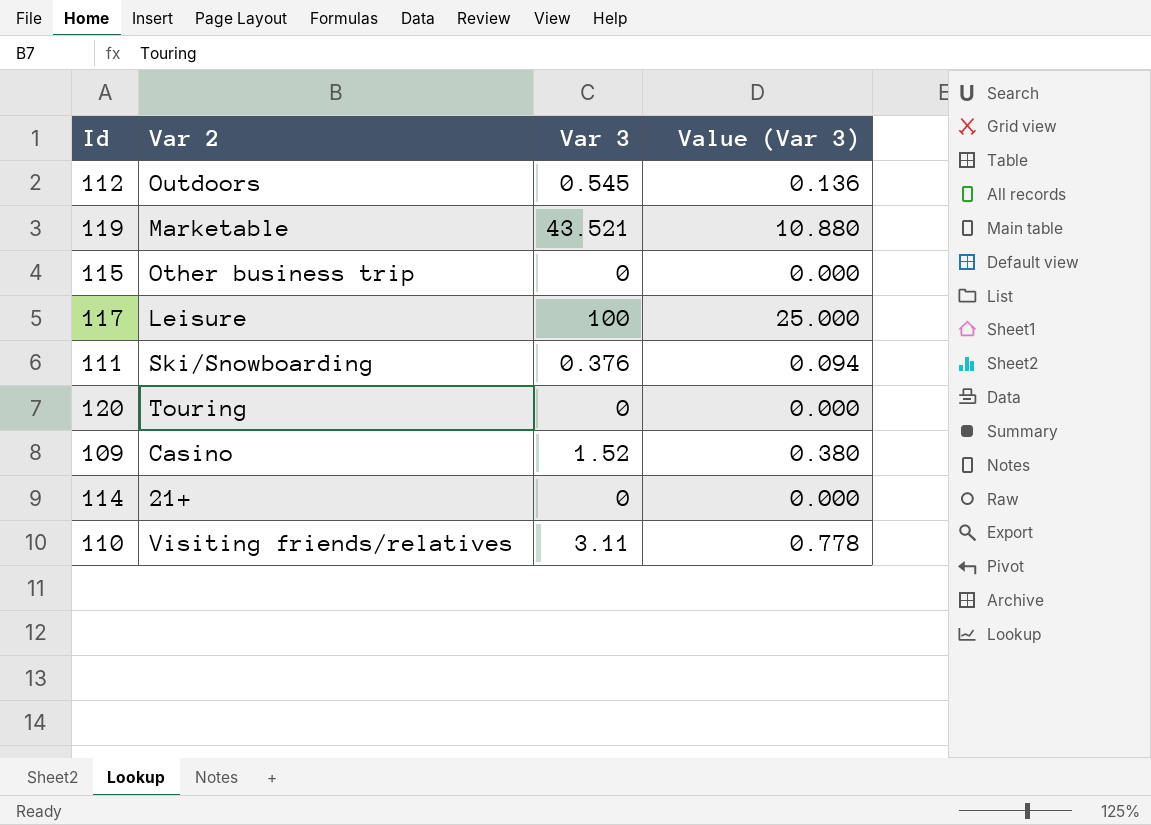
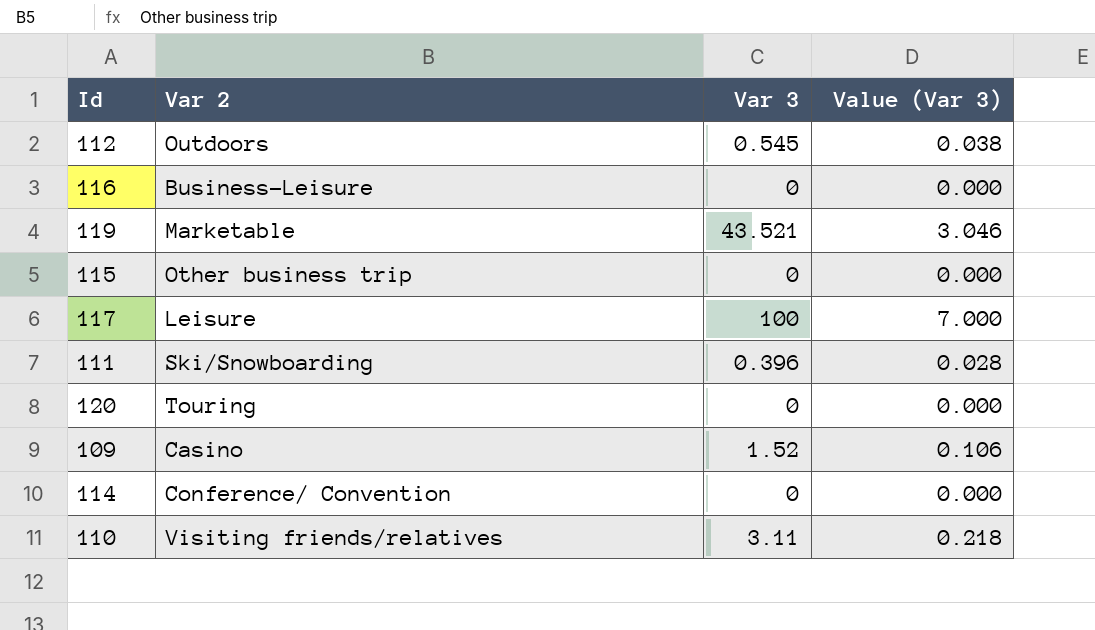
column Value (Var 3) | formula: [Var 3] * 0.25 -> [Var 3] * 0.07
row 116: none -> Business-Leisure | 0 | 0.000
111 | Var 3: 0.376 -> 0.396
114 | Var 2: 21+ -> Conference/ Convention

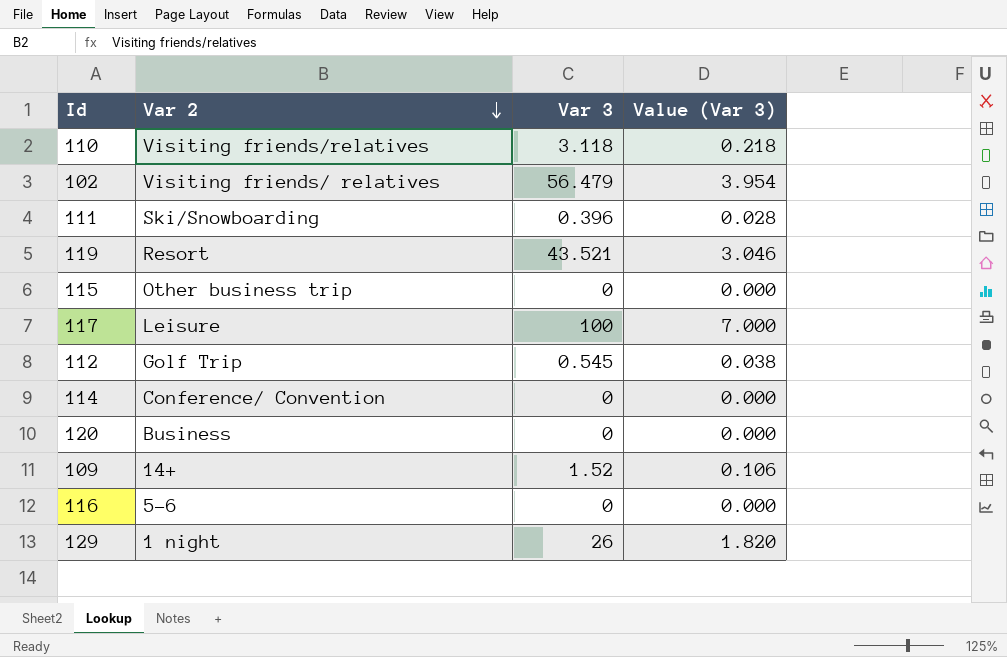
row order: none -> Var 2 descending
110 | Var 3: 3.11 -> 3.118
row 102: none -> Visiting friends/ relatives | 56.479 | 3.954
119 | Var 2: Marketable -> Resort
112 | Var 2: Outdoors -> Golf Trip
120 | Var 2: Touring -> Business
109 | Var 2: Casino -> 14+
116 | Var 2: Business-Leisure -> 5-6
row 129: none -> 1 night | 26 | 1.820

